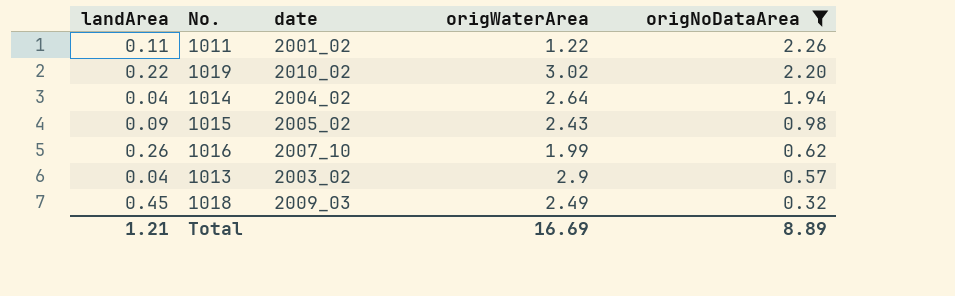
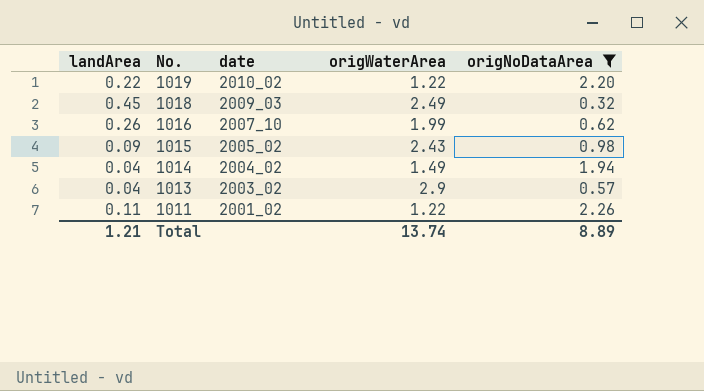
row order: origNoDataArea descending -> No. descending
1019 | origWaterArea: 3.02 -> 1.22
1014 | origWaterArea: 2.64 -> 1.49
Total | origWaterArea: 16.69 -> 13.74

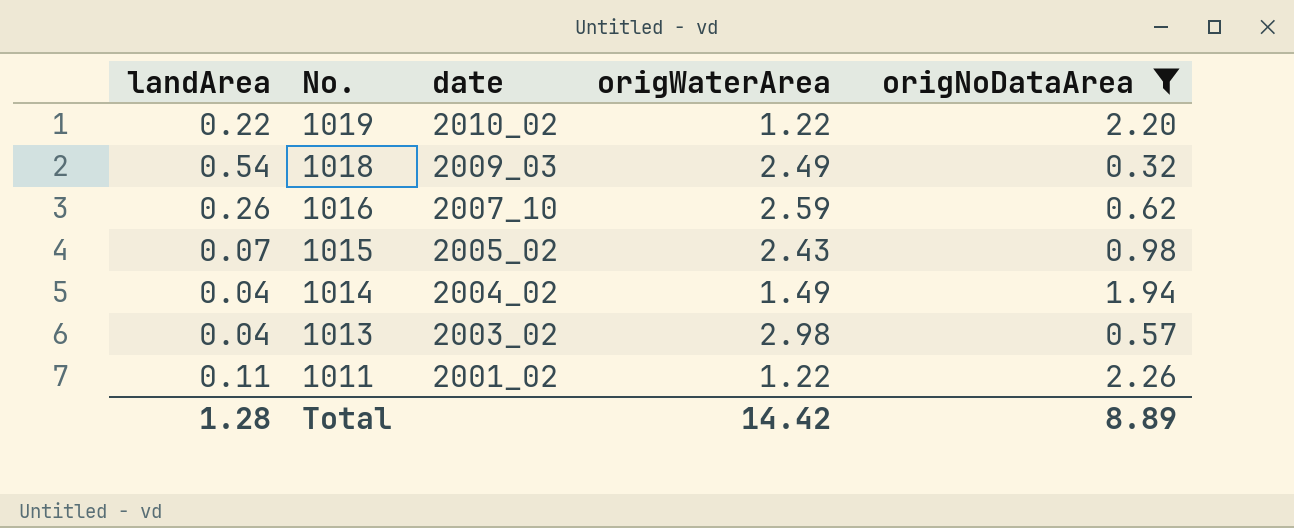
1018 | landArea: 0.45 -> 0.54
1016 | origWaterArea: 1.99 -> 2.59
1015 | landArea: 0.09 -> 0.07
1013 | origWaterArea: 2.9 -> 2.98
Total | landArea: 1.21 -> 1.28
Total | origWaterArea: 13.74 -> 14.42

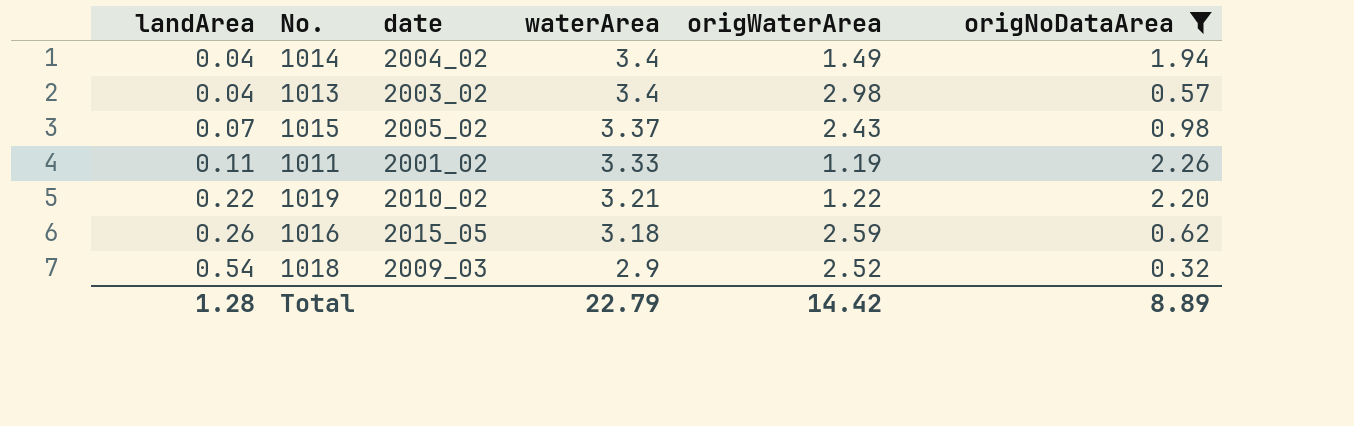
row order: No. descending -> landArea ascending
column waterArea | position: none -> 4
1011 | origWaterArea: 1.22 -> 1.19
1016 | date: 2007_10 -> 2015_05
1018 | origWaterArea: 2.49 -> 2.52

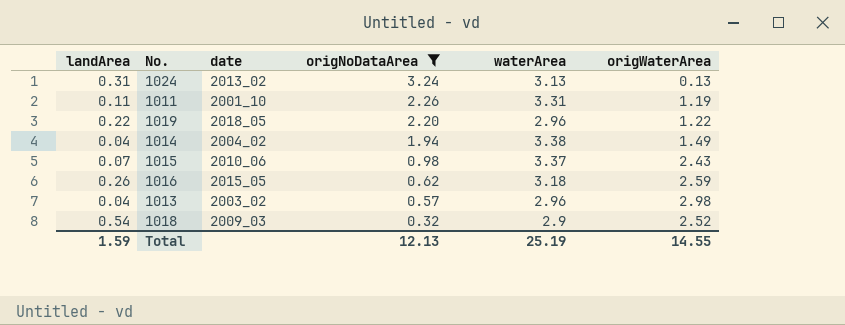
row order: landArea ascending -> origNoDataArea descending
column origNoDataArea | position: 6 -> 4
row 1024: none -> 0.31 | 2013_02 | 3.24 | 3.13 | 0.13
1011 | date: 2001_02 -> 2001_10
1011 | waterArea: 3.33 -> 3.31
1019 | date: 2010_02 -> 2018_05
1019 | waterArea: 3.21 -> 2.96
1014 | waterArea: 3.4 -> 3.38
1015 | date: 2005_02 -> 2010_06
1013 | waterArea: 3.4 -> 2.96
Total | landArea: 1.28 -> 1.59
Total | origNoDataArea: 8.89 -> 12.13
Total | waterArea: 22.79 -> 25.19
Total | origWaterArea: 14.42 -> 14.55

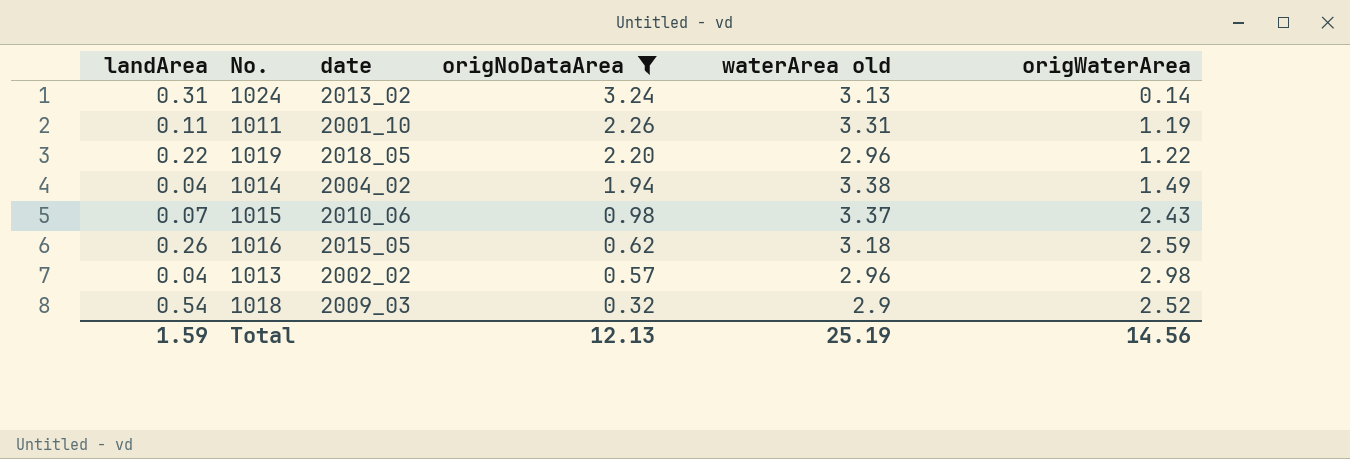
column name: waterArea -> waterArea old
1024 | origWaterArea: 0.13 -> 0.14
1013 | date: 2003_02 -> 2002_02
Total | origWaterArea: 14.55 -> 14.56

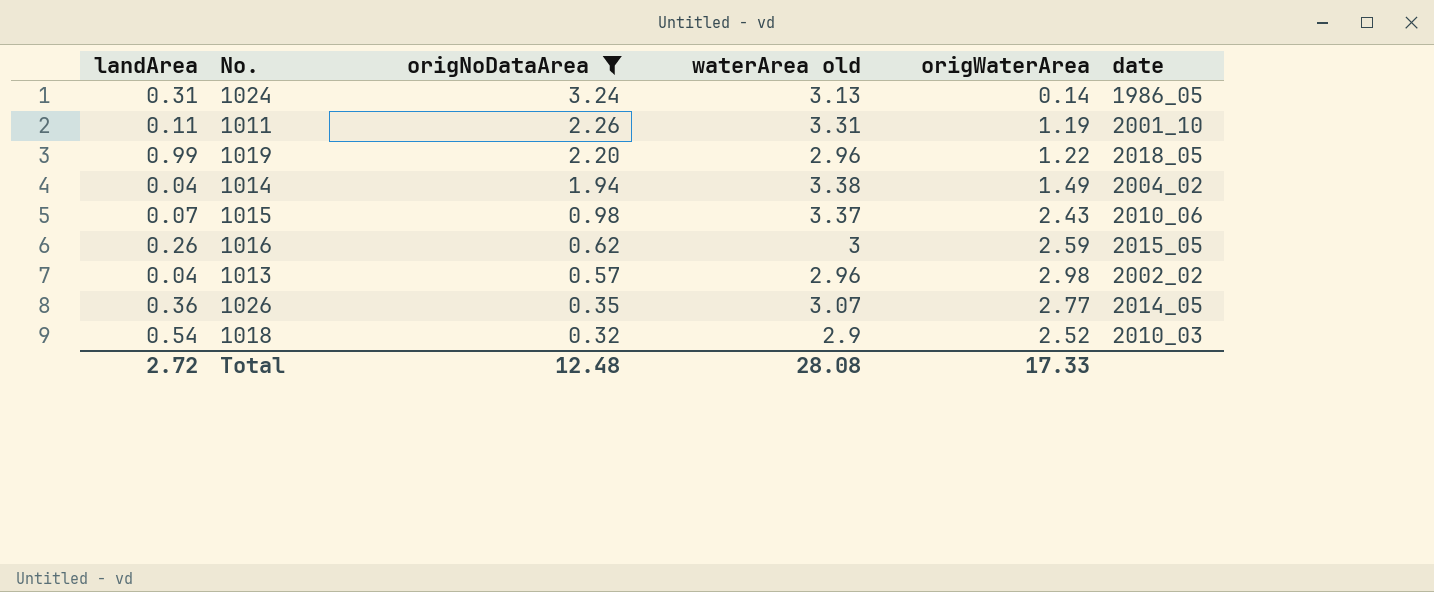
column date | position: 3 -> 6
1024 | date: 2013_02 -> 1986_05
1019 | landArea: 0.22 -> 0.99
1016 | waterArea old: 3.18 -> 3
row 1026: none -> 0.36 | 0.35 | 3.07 | 2.77 | 2014_05
1018 | date: 2009_03 -> 2010_03
Total | landArea: 1.59 -> 2.72
Total | origNoDataArea: 12.13 -> 12.48
Total | waterArea old: 25.19 -> 28.08
Total | origWaterArea: 14.56 -> 17.33

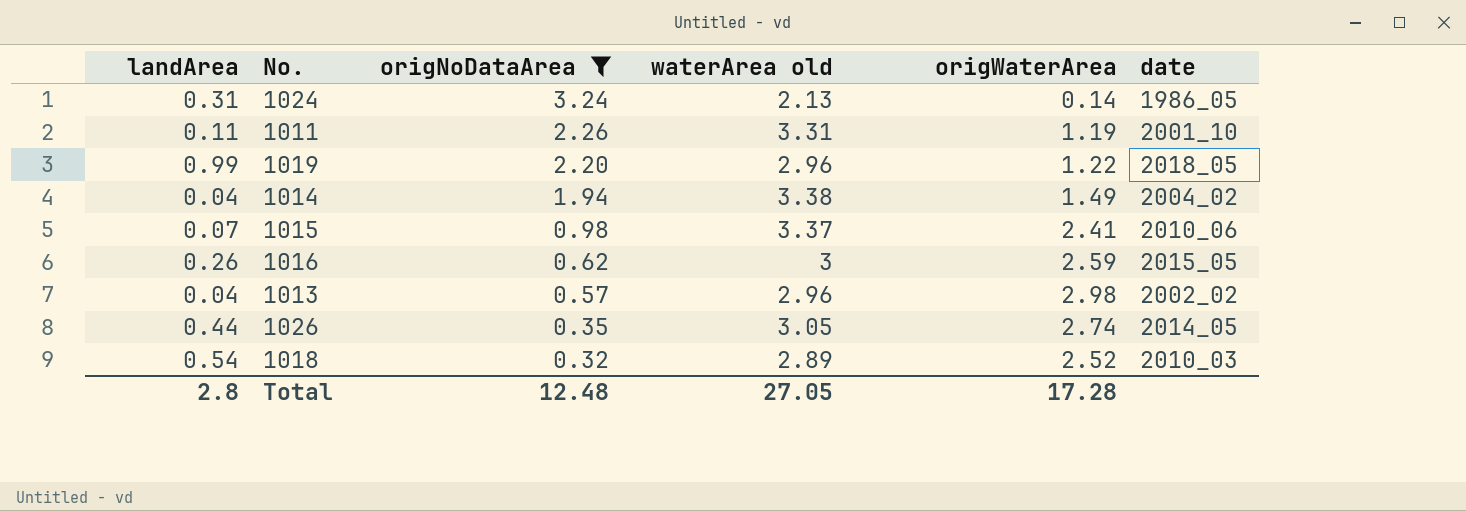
1024 | waterArea old: 3.13 -> 2.13
1015 | origWaterArea: 2.43 -> 2.41
1026 | landArea: 0.36 -> 0.44
1026 | waterArea old: 3.07 -> 3.05
1026 | origWaterArea: 2.77 -> 2.74
1018 | waterArea old: 2.9 -> 2.89
Total | landArea: 2.72 -> 2.8
Total | waterArea old: 28.08 -> 27.05
Total | origWaterArea: 17.33 -> 17.28

